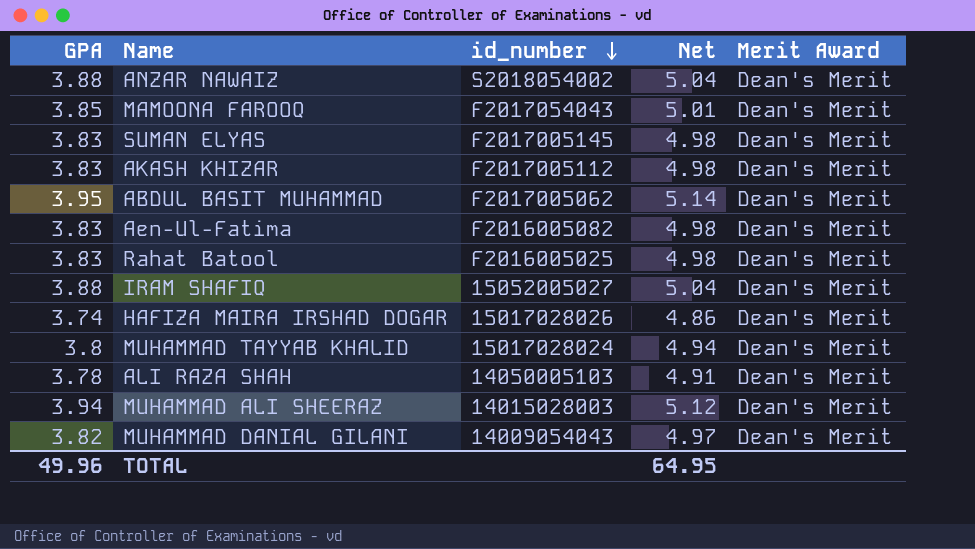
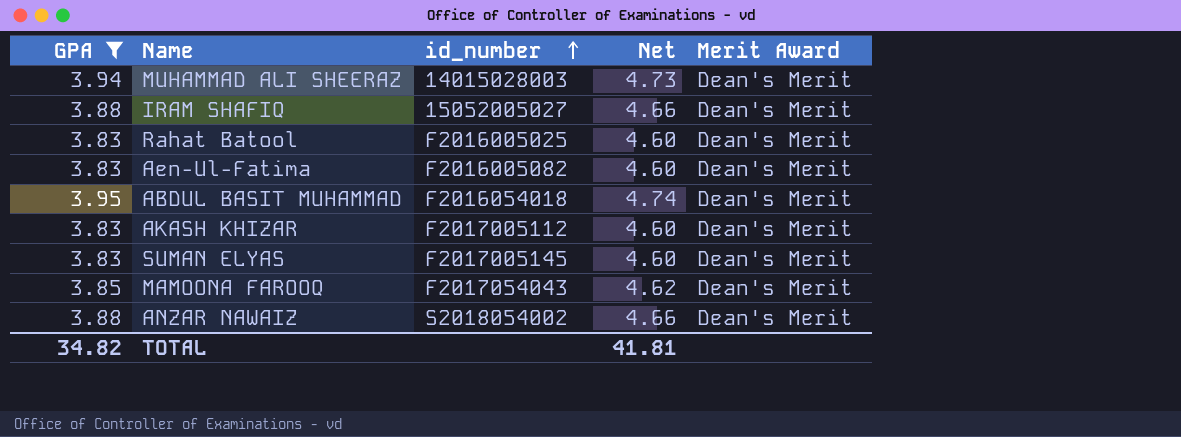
filter: none -> GPA >= 3.83
row order: id_number descending -> id_number ascending
column Net | formula: [GPA] * 1.3 -> [GPA] * 1.2
ABDUL BASIT MUHAMMAD | id_number: F2017005062 -> F2016054018
TOTAL | GPA: 49.96 -> 34.82
TOTAL | Net: 64.95 -> 41.81

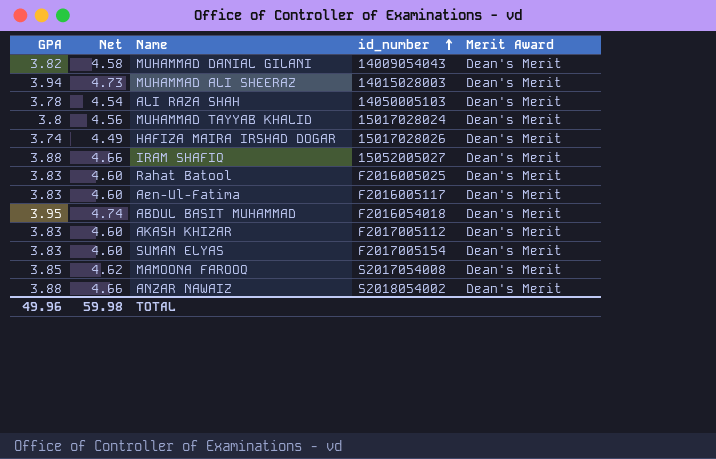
filter: GPA >= 3.83 -> none
column Net | position: 4 -> 2
Aen-Ul-Fatima | id_number: F2016005082 -> F2016005117
SUMAN ELYAS | id_number: F2017005145 -> F2017005154
MAMOONA FAROOQ | id_number: F2017054043 -> S2017054008
TOTAL | GPA: 34.82 -> 49.96
TOTAL | Net: 41.81 -> 59.98

